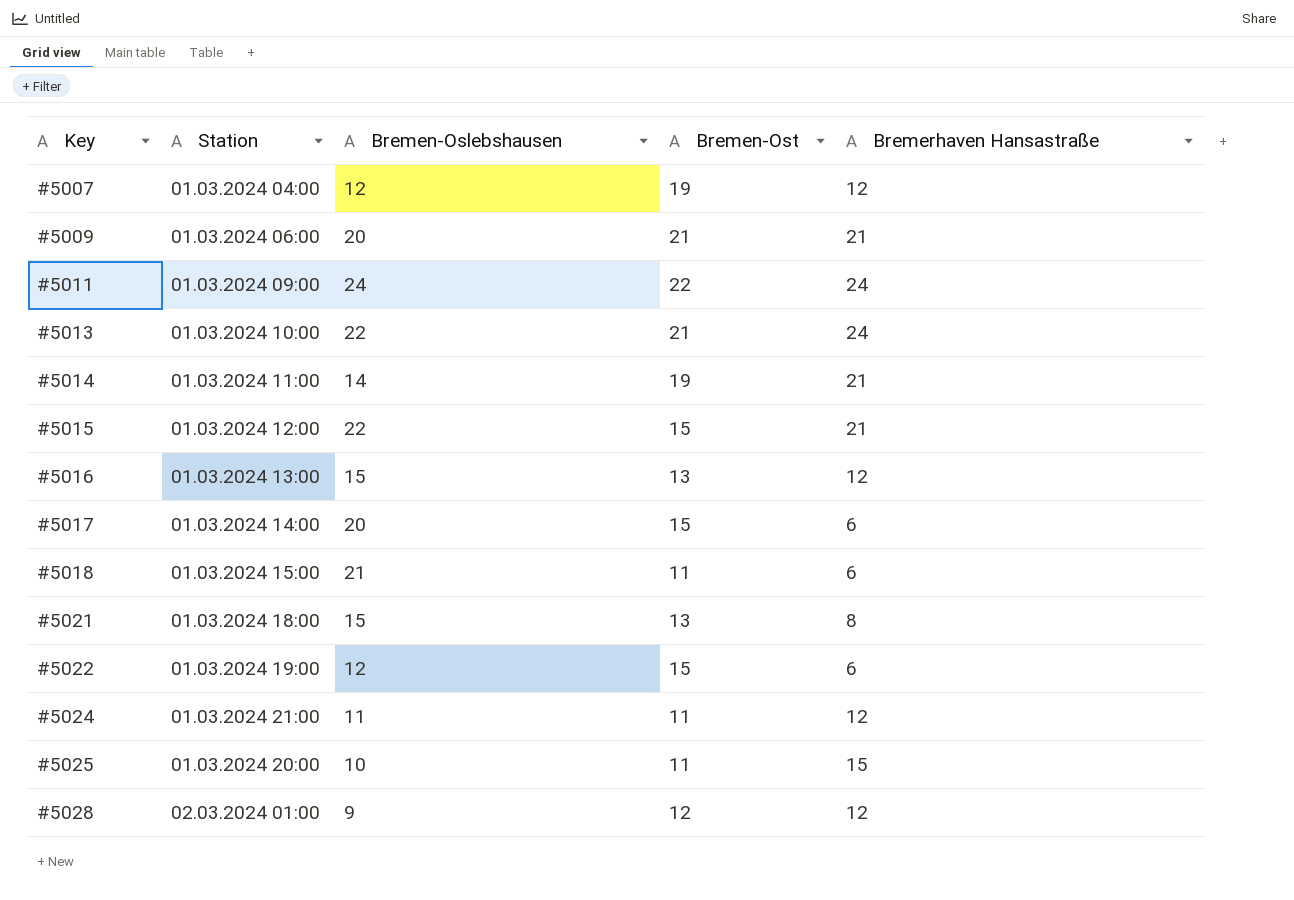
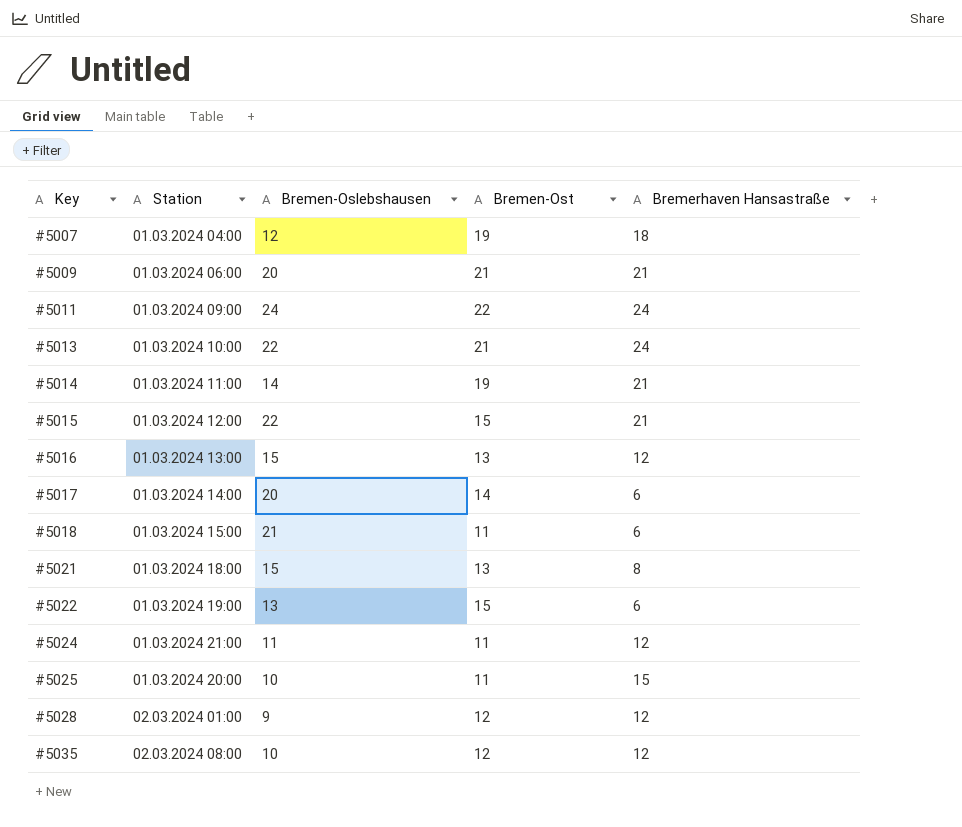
#5007 | Bremerhaven Hansastraße: 12 -> 18
#5017 | Bremen-Ost: 15 -> 14
#5022 | Bremen-Oslebshausen: 12 -> 13
row #5035: none -> 02.03.2024 08:00 | 10 | 12 | 12

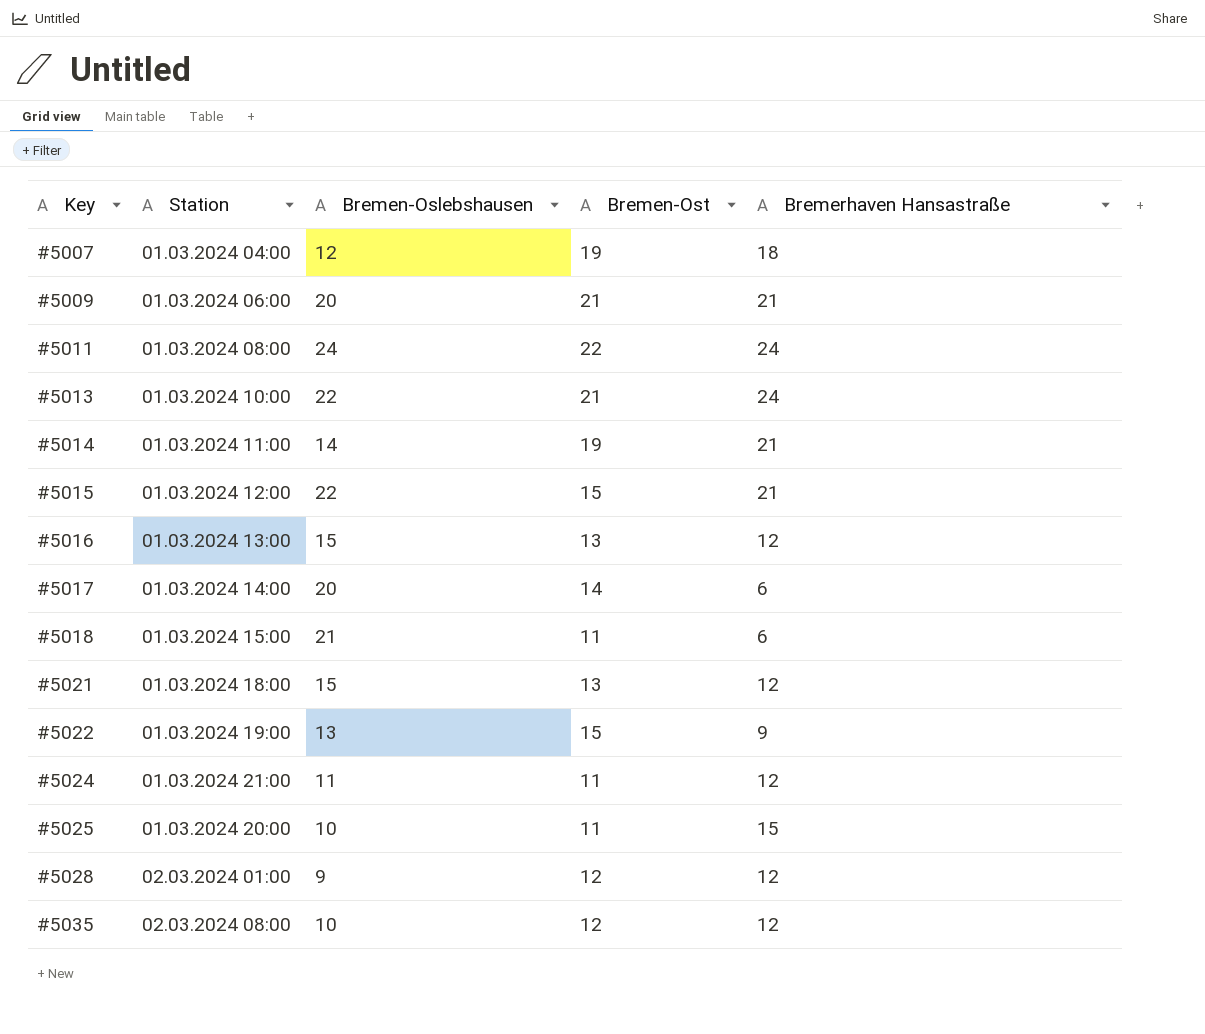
#5011 | Station: 01.03.2024 09:00 -> 01.03.2024 08:00
#5021 | Bremerhaven Hansastraße: 8 -> 12
#5022 | Bremerhaven Hansastraße: 6 -> 9

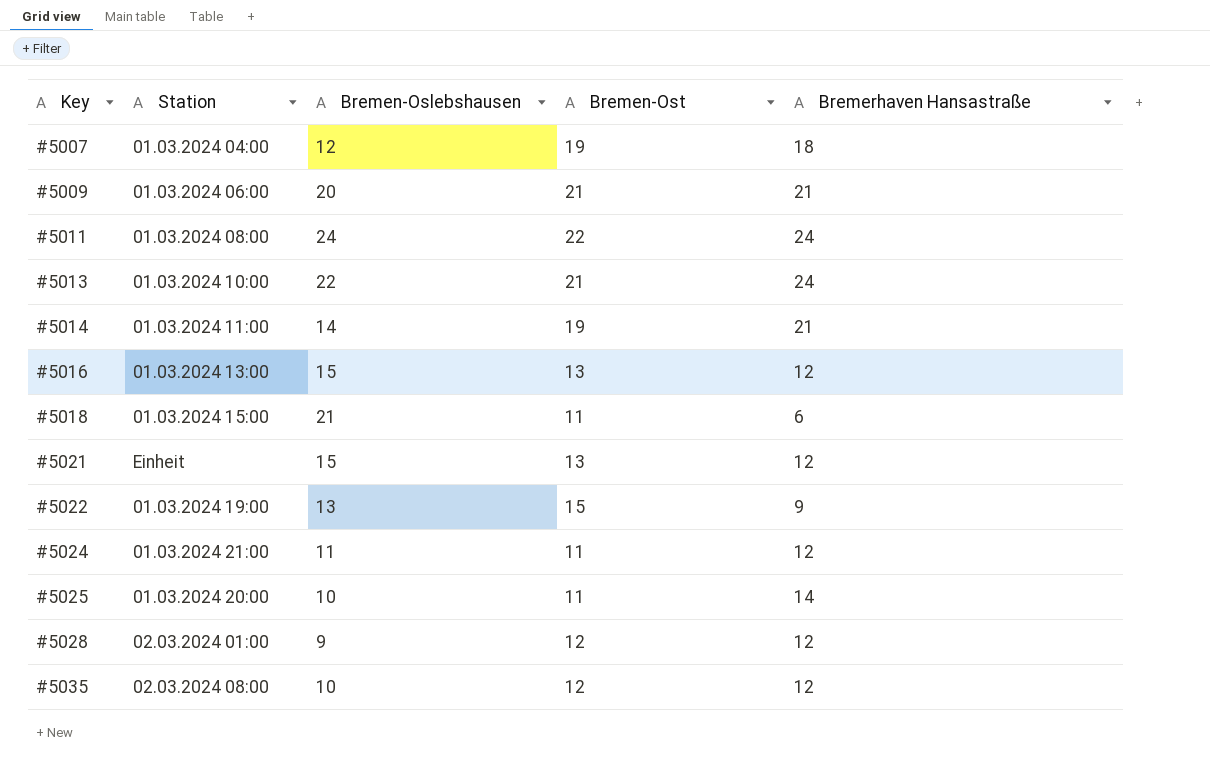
row #5015: 01.03.2024 12:00 | 22 | 15 | 21 -> none
row #5017: 01.03.2024 14:00 | 20 | 14 | 6 -> none
#5021 | Station: 01.03.2024 18:00 -> Einheit
#5025 | Bremerhaven Hansastraße: 15 -> 14

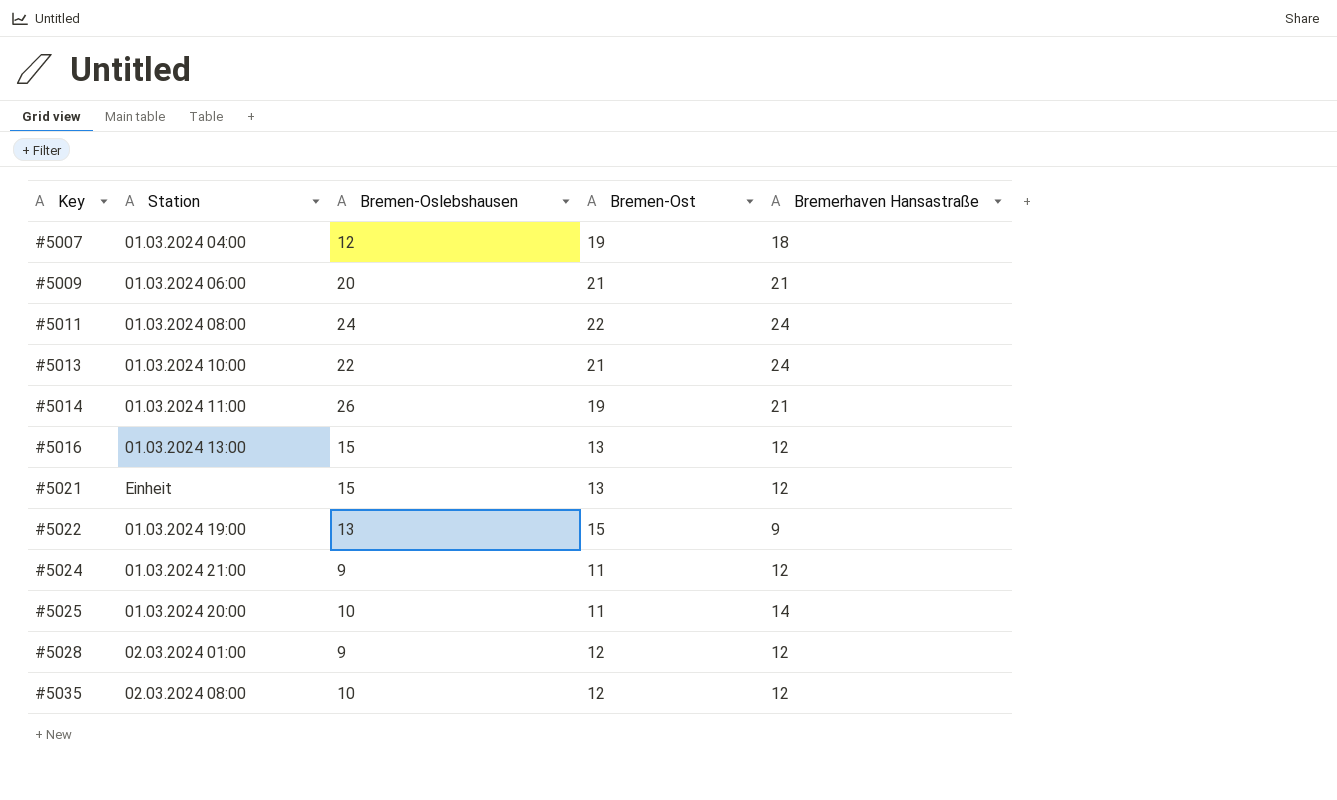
row #5018: 01.03.2024 15:00 | 21 | 11 | 6 -> none
#5014 | Bremen-Oslebshausen: 14 -> 26
#5024 | Bremen-Oslebshausen: 11 -> 9

